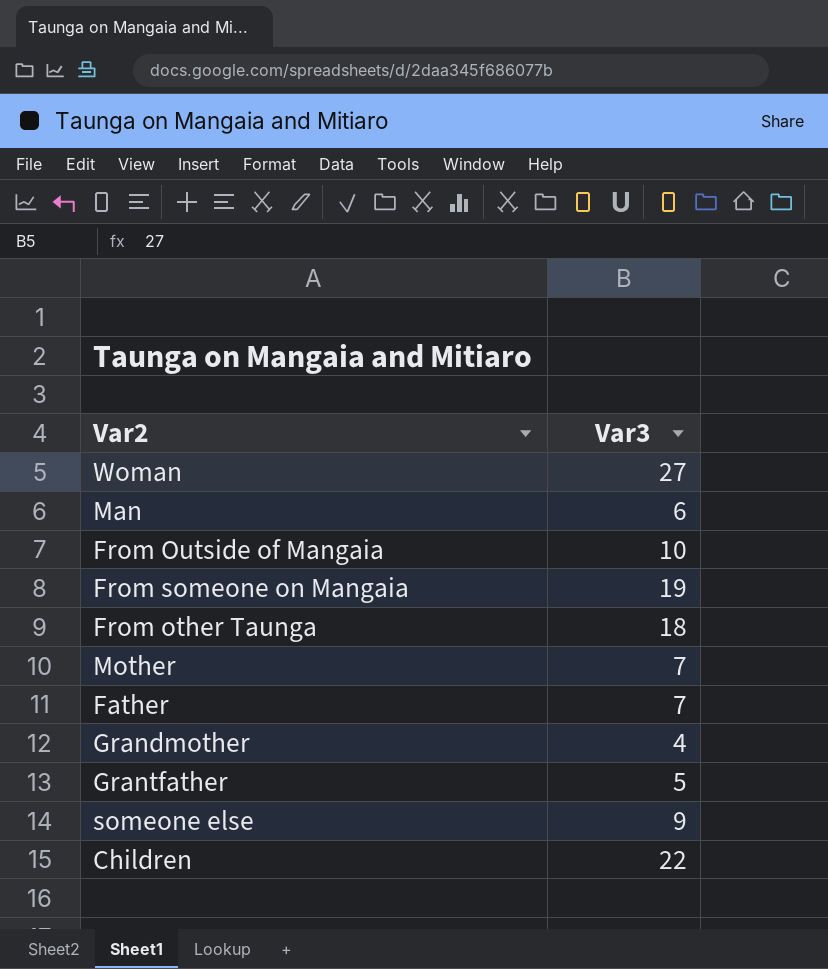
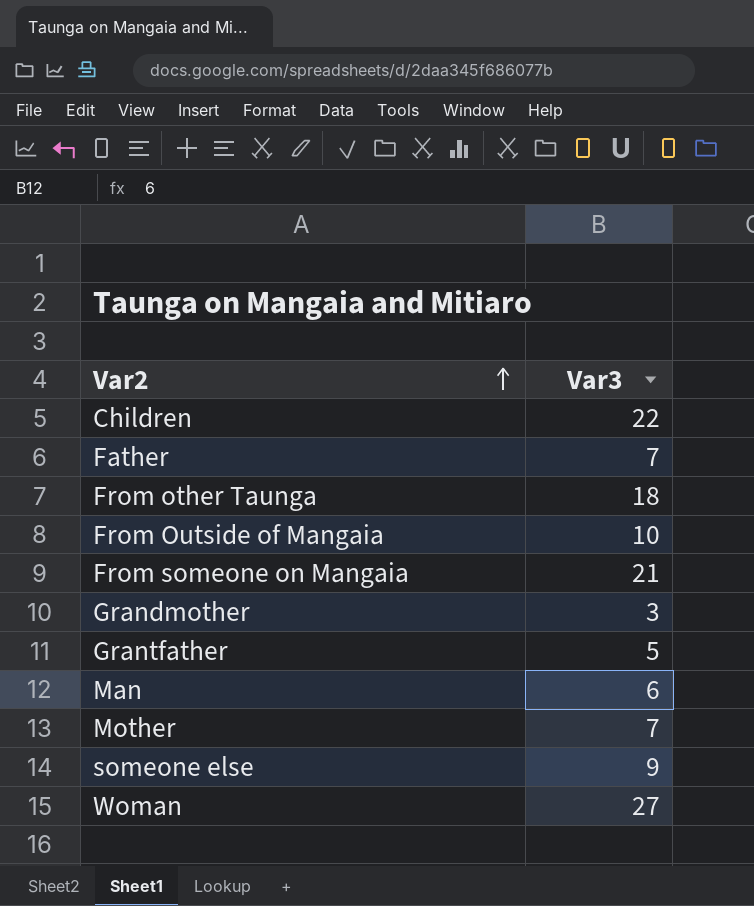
row order: none -> Var2 ascending
From someone on Mangaia | Var3: 19 -> 21
Grandmother | Var3: 4 -> 3

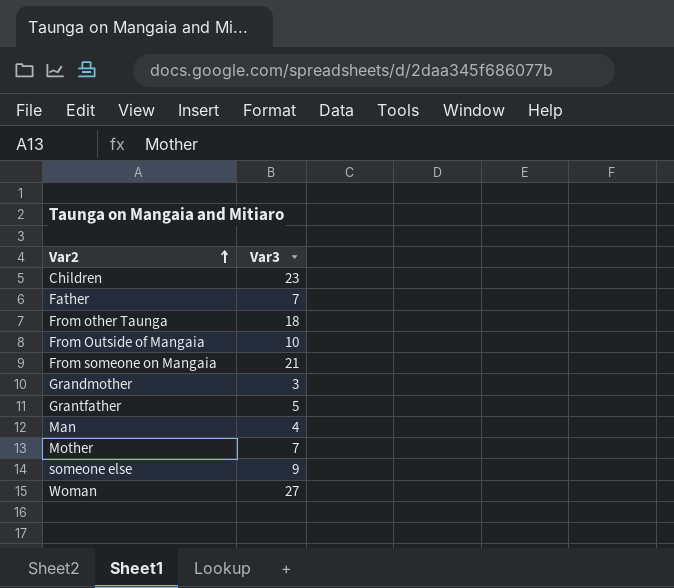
Children | Var3: 22 -> 23
Man | Var3: 6 -> 4

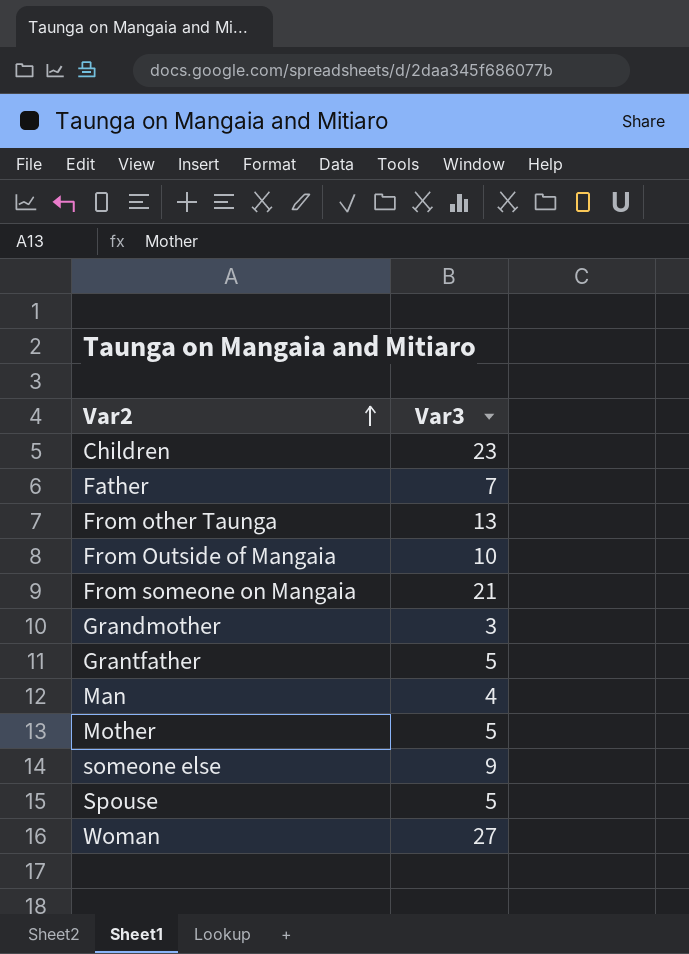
From other Taunga | Var3: 18 -> 13
Mother | Var3: 7 -> 5
row Spouse: none -> 5

